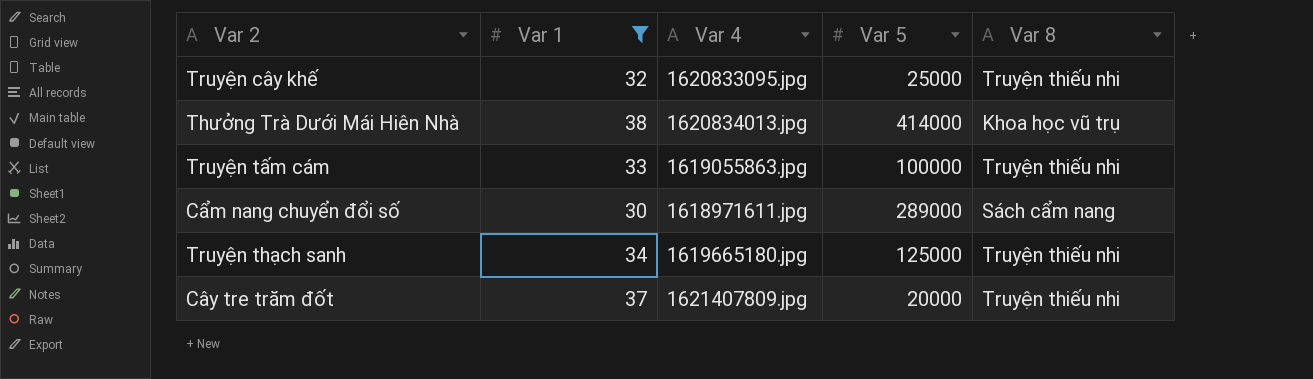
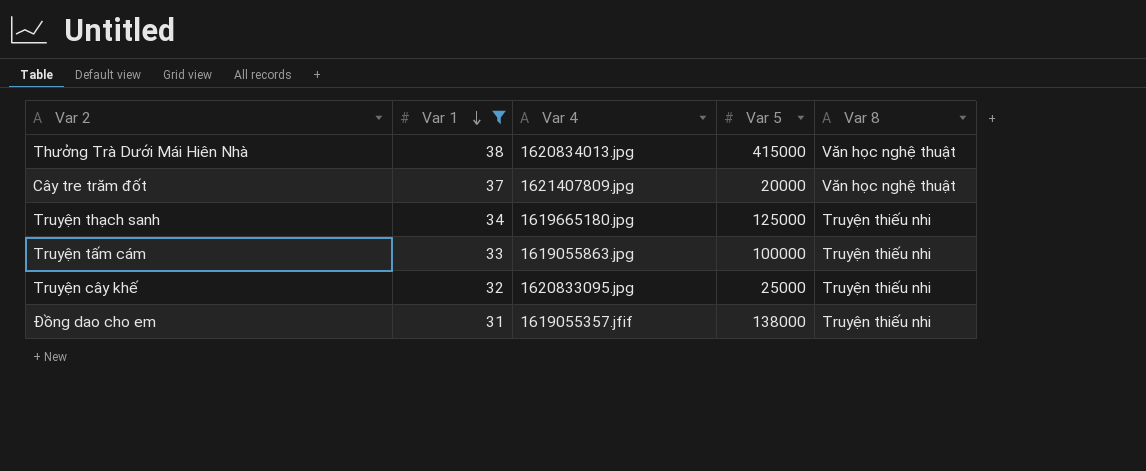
row order: none -> Var 1 descending
row Cẩm nang chuyển đổi số: 30 | 1618971611.jpg | 289000 | Sách cẩm nang -> none
Thưởng Trà Dưới Mái Hiên Nhà | Var 5: 414000 -> 415000
Thưởng Trà Dưới Mái Hiên Nhà | Var 8: Khoa học vũ trụ -> Văn học nghệ thuật
Cây tre trăm đốt | Var 8: Truyện thiếu nhi -> Văn học nghệ thuật
row Đồng dao cho em: none -> 31 | 1619055357.jfif | 138000 | Truyện thiếu nhi

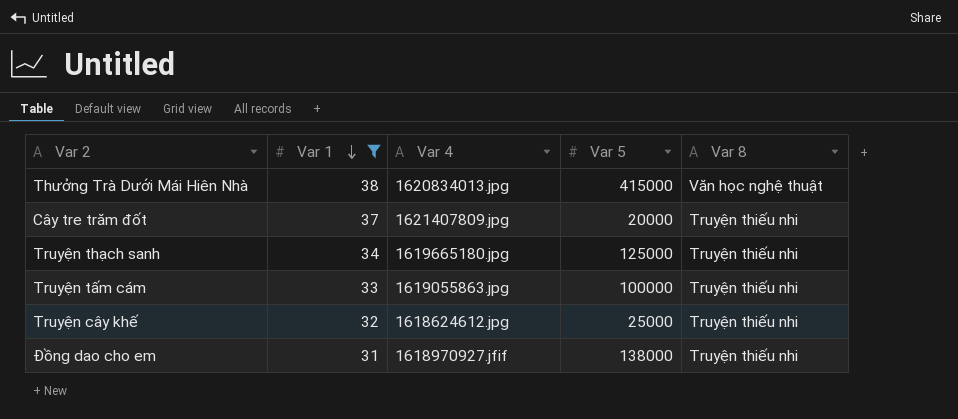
Cây tre trăm đốt | Var 8: Văn học nghệ thuật -> Truyện thiếu nhi
Truyện cây khế | Var 4: 1620833095.jpg -> 1618624612.jpg
Đồng dao cho em | Var 4: 1619055357.jfif -> 1618970927.jfif

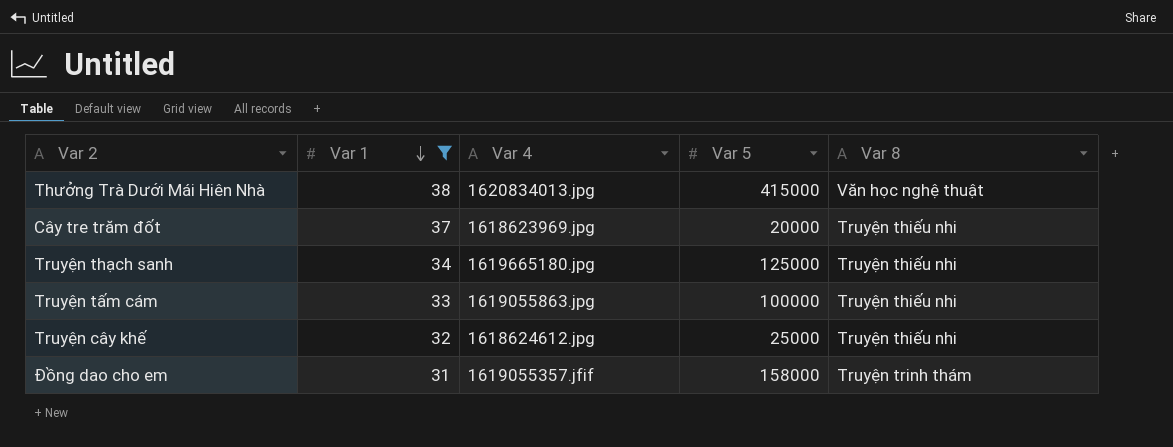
Cây tre trăm đốt | Var 4: 1621407809.jpg -> 1618623969.jpg
Đồng dao cho em | Var 4: 1618970927.jfif -> 1619055357.jfif
Đồng dao cho em | Var 5: 138000 -> 158000
Đồng dao cho em | Var 8: Truyện thiếu nhi -> Truyện trinh thám

